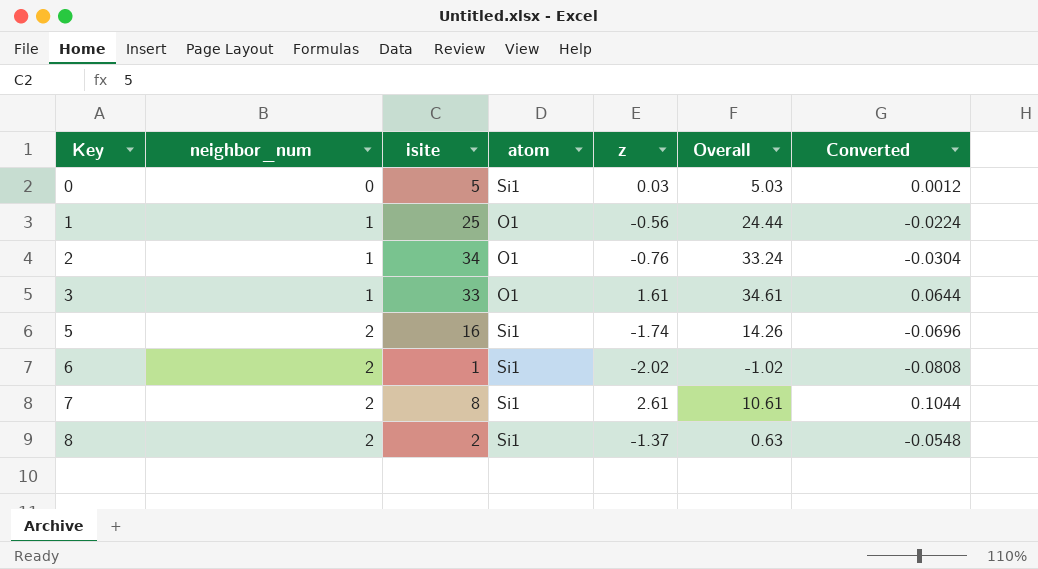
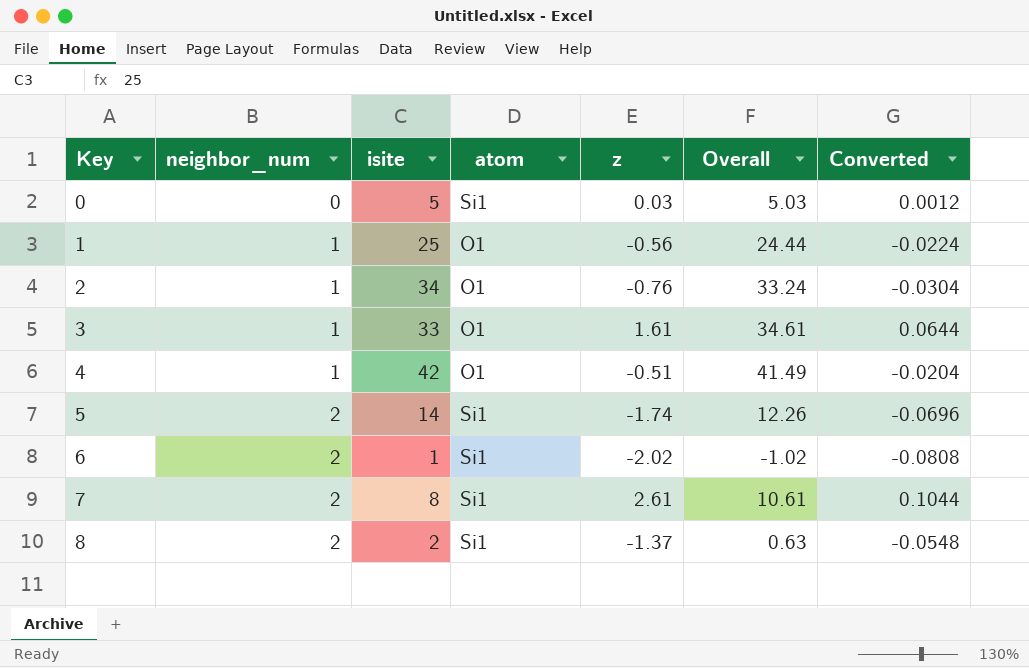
row 4: none -> 1 | 42 | O1 | -0.51 | 41.49 | -0.0204
5 | isite: 16 -> 14
5 | Overall: 14.26 -> 12.26

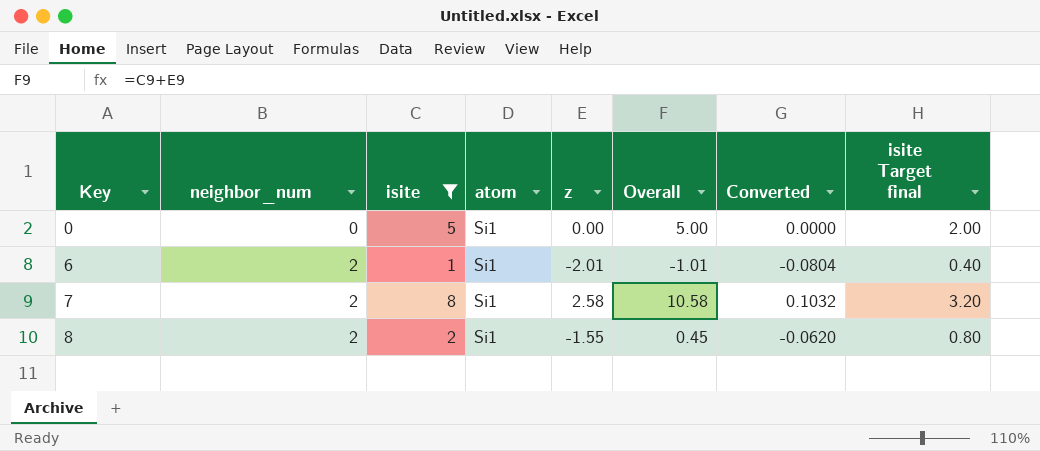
filter: none -> isite <= 8
column isite Target final | formula: none -> [isite] * 0.4
0 | z: 0.03 -> 0.00
0 | Overall: 5.03 -> 5.00
0 | Converted: 0.0012 -> 0.0000
6 | z: -2.02 -> -2.01
6 | Overall: -1.02 -> -1.01
6 | Converted: -0.0808 -> -0.0804
7 | z: 2.61 -> 2.58
7 | Overall: 10.61 -> 10.58
7 | Converted: 0.1044 -> 0.1032
8 | z: -1.37 -> -1.55
8 | Overall: 0.63 -> 0.45
8 | Converted: -0.0548 -> -0.0620

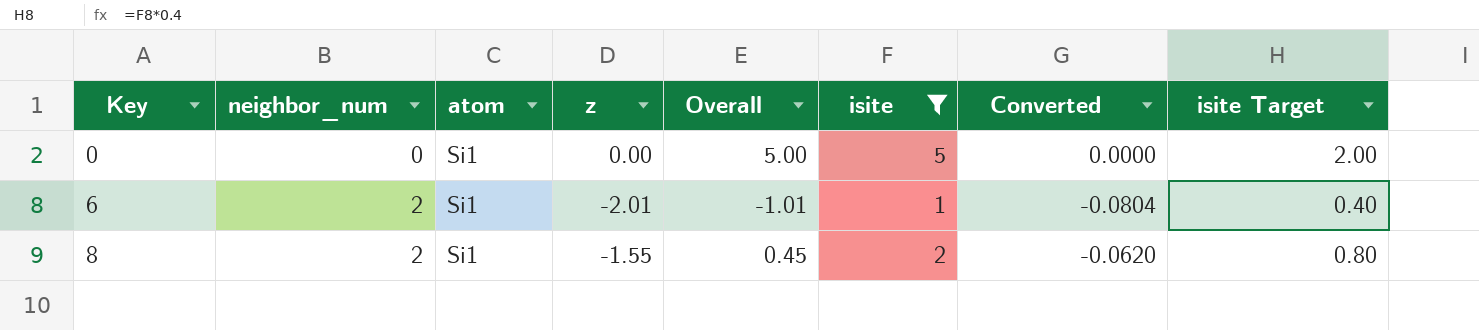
column isite | position: 3 -> 6
column name: isite Target final -> isite Target
row 7: 2 | 8 | Si1 | 2.58 | 10.58 | 0.1032 | 3.20 -> none

